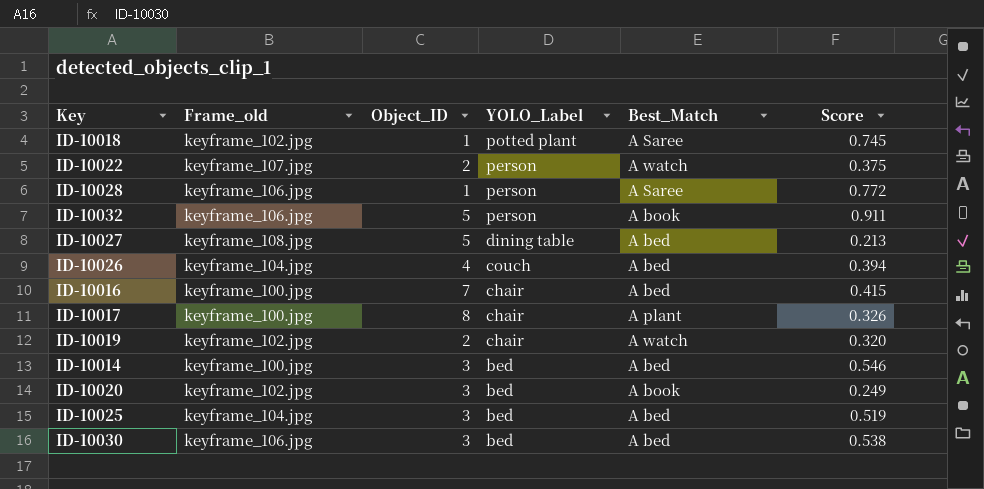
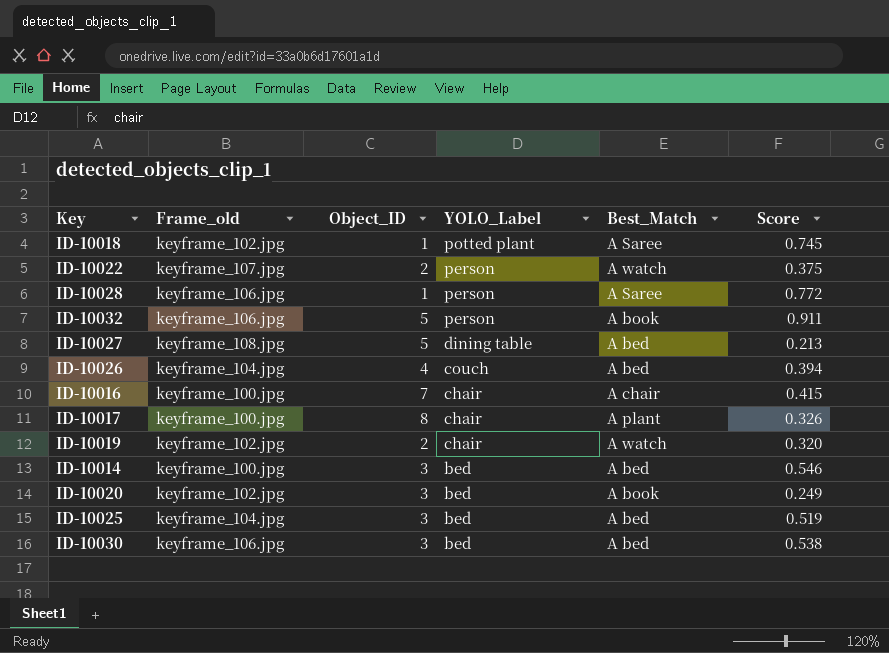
ID-10016 | Best_Match: A bed -> A chair

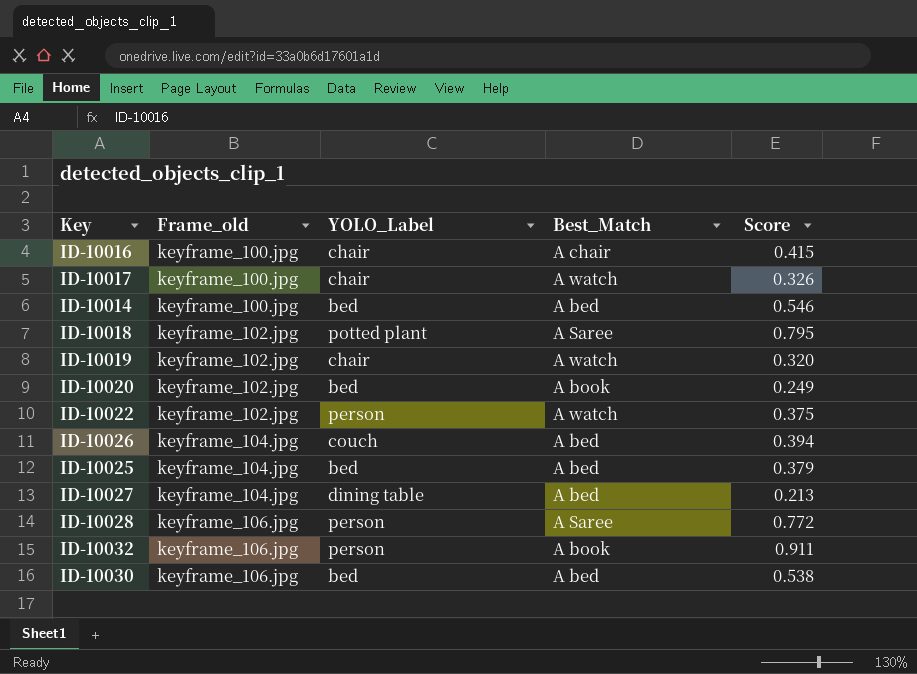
row order: YOLO_Label descending -> Frame_old ascending
column Object_ID | position: 3 -> none
ID-10017 | Best_Match: A plant -> A watch
ID-10018 | Score: 0.745 -> 0.795
ID-10022 | Frame_old: keyframe_107.jpg -> keyframe_102.jpg
ID-10025 | Score: 0.519 -> 0.379
ID-10027 | Frame_old: keyframe_108.jpg -> keyframe_104.jpg

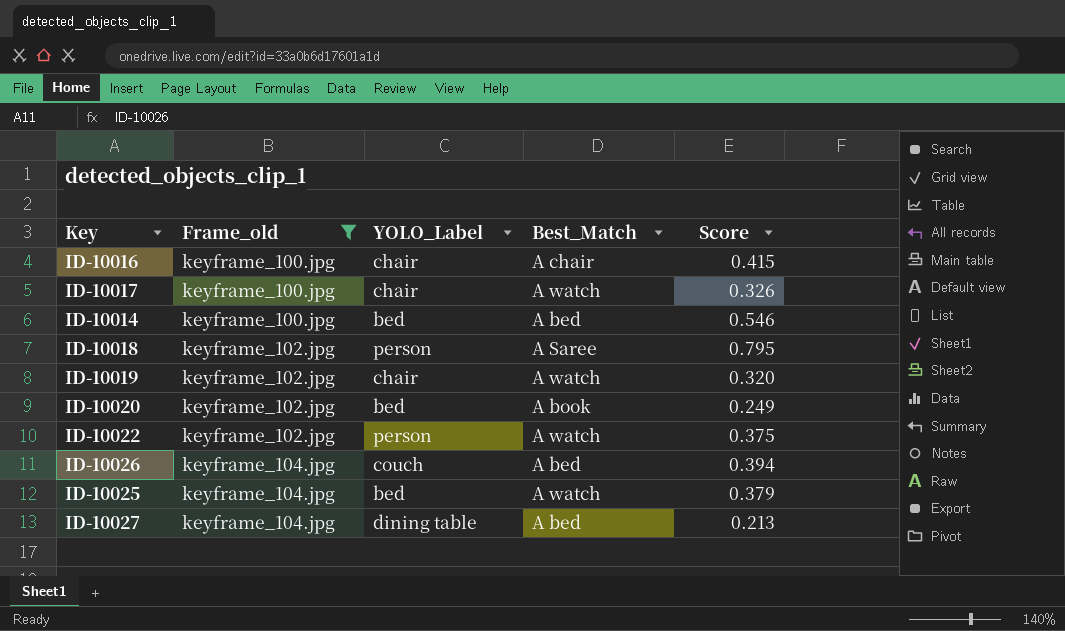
filter: none -> Frame_old != keyframe_106.jpg
ID-10018 | YOLO_Label: potted plant -> person
ID-10025 | Best_Match: A bed -> A watch

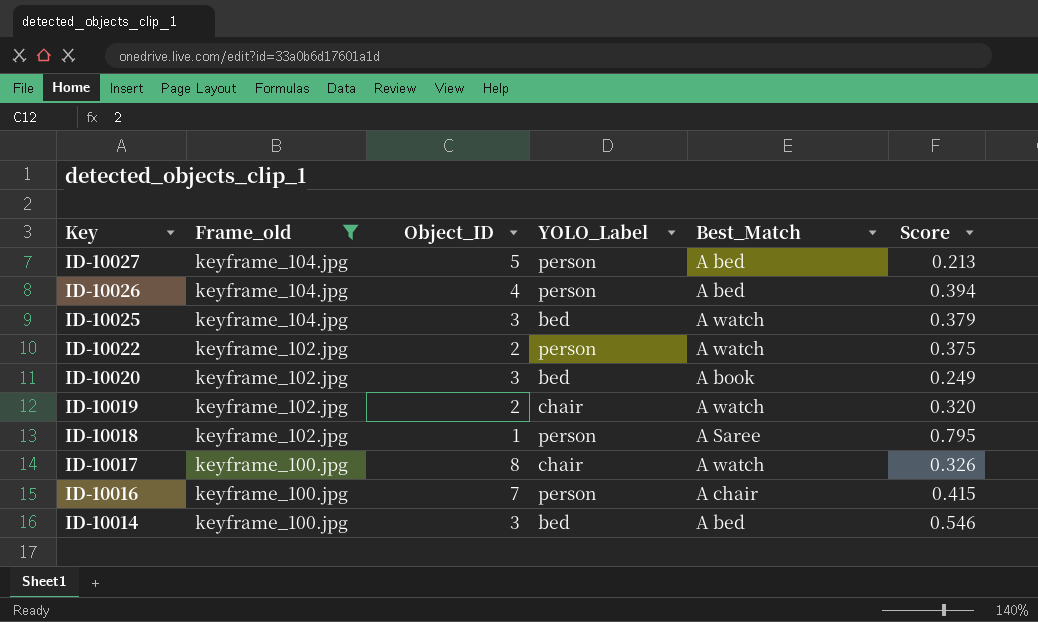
row order: Frame_old ascending -> Key descending
column Object_ID | position: none -> 3
ID-10027 | YOLO_Label: dining table -> person
ID-10026 | YOLO_Label: couch -> person
ID-10016 | YOLO_Label: chair -> person

